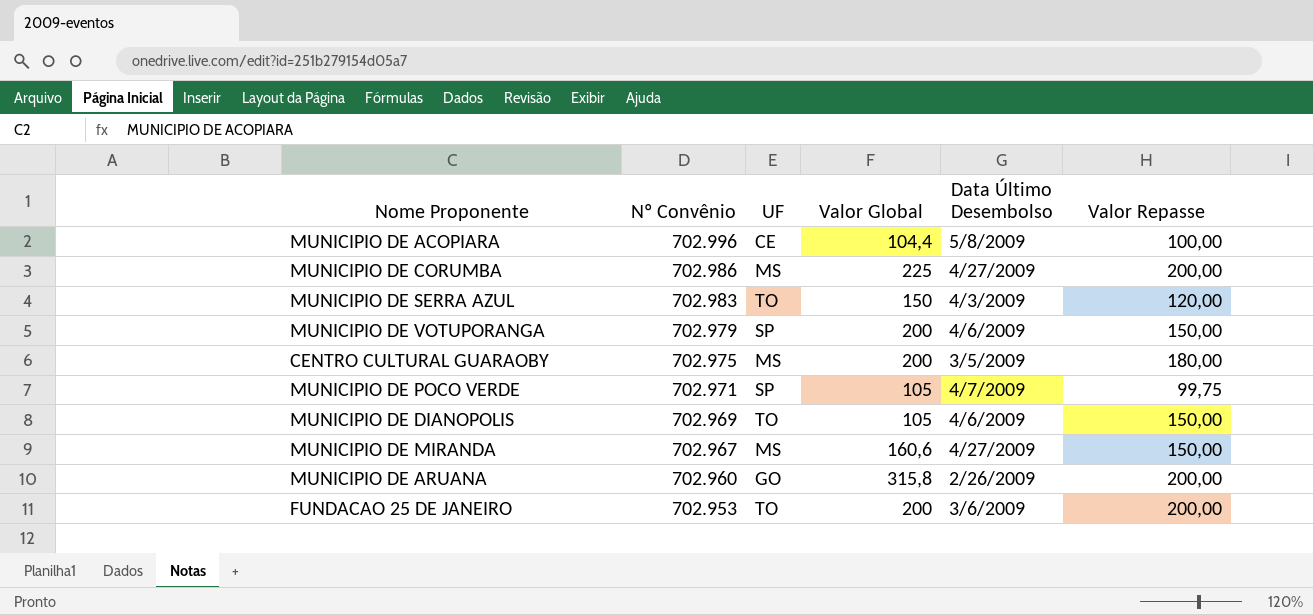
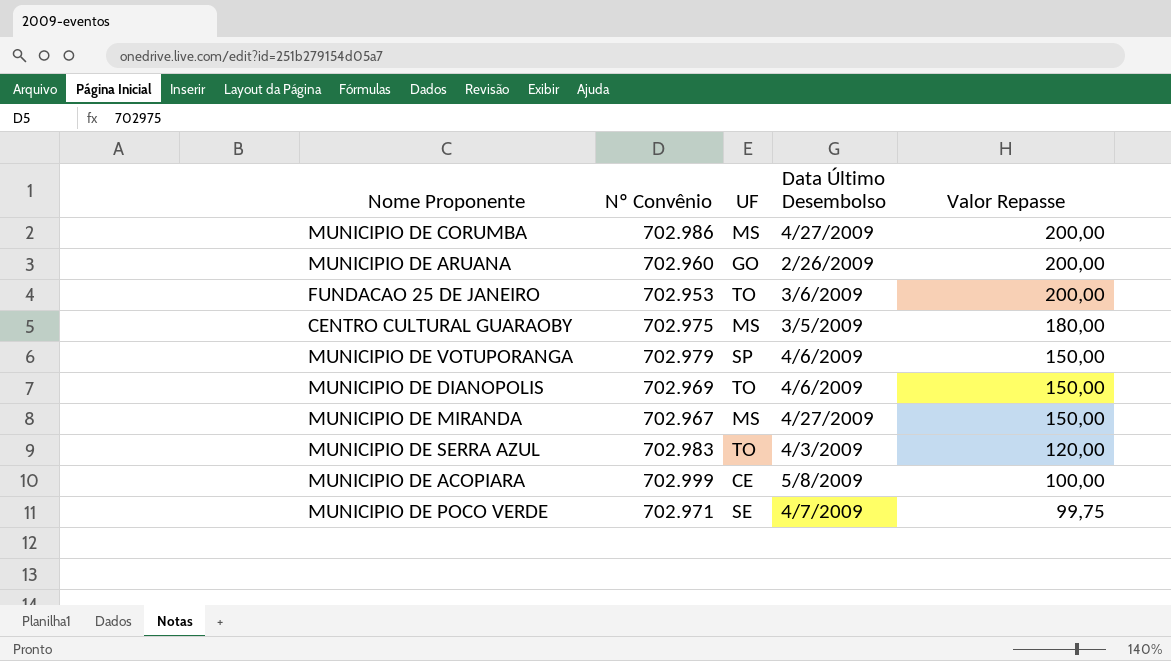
row order: Nº Convênio descending -> Valor Repasse descending
column Valor Global | position: 4 -> none
MUNICIPIO DE ACOPIARA | Nº Convênio: 702.996 -> 702.999
MUNICIPIO DE POCO VERDE | UF: SP -> SE

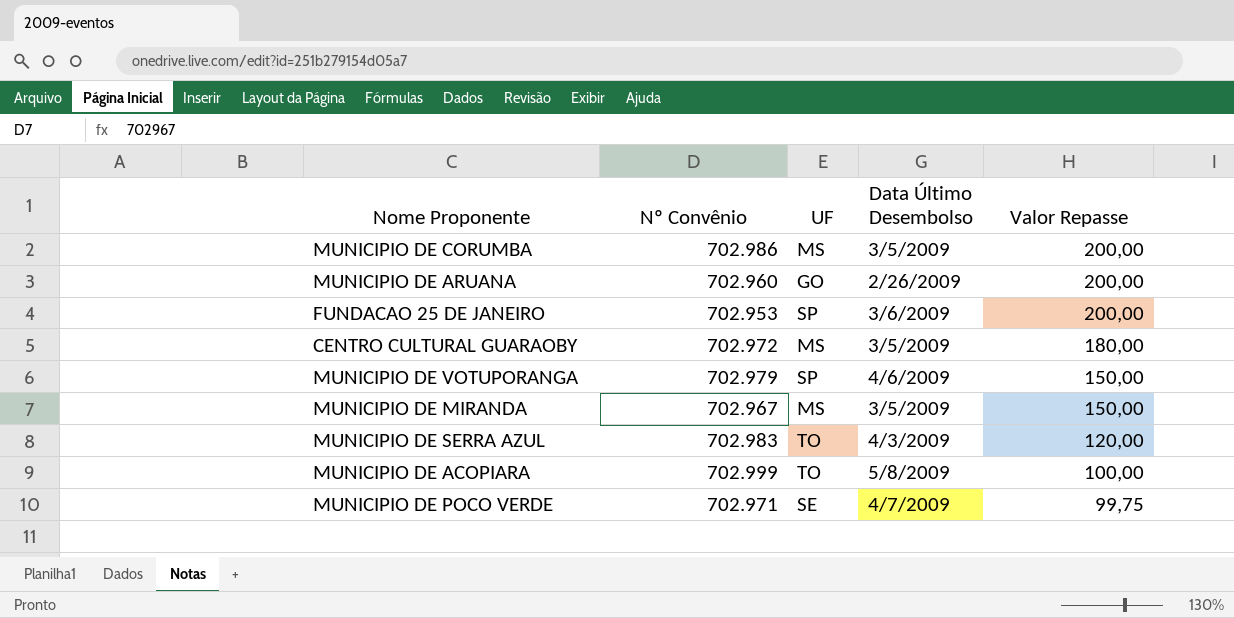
row MUNICIPIO DE DIANOPOLIS: 702.969 | TO | 4/6/2009 | 150,00 -> none
MUNICIPIO DE CORUMBA | Data Último Desembolso: 4/27/2009 -> 3/5/2009
FUNDACAO 25 DE JANEIRO | UF: TO -> SP
CENTRO CULTURAL GUARAOBY | Nº Convênio: 702.975 -> 702.972
MUNICIPIO DE MIRANDA | Data Último Desembolso: 4/27/2009 -> 3/5/2009
MUNICIPIO DE ACOPIARA | UF: CE -> TO

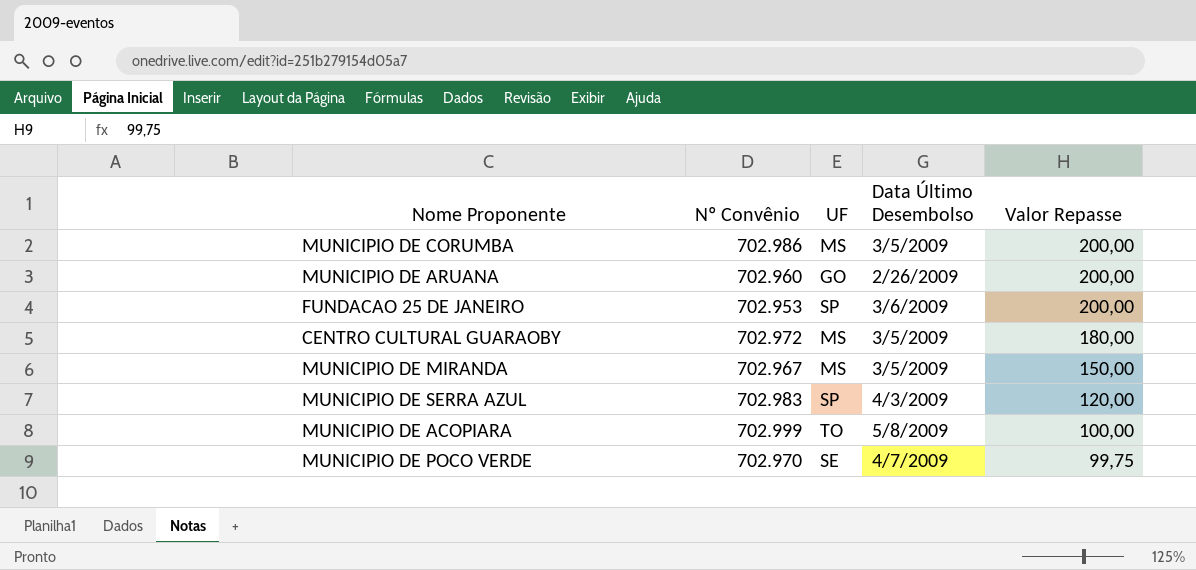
row MUNICIPIO DE VOTUPORANGA: 702.979 | SP | 4/6/2009 | 150,00 -> none
MUNICIPIO DE SERRA AZUL | UF: TO -> SP
MUNICIPIO DE POCO VERDE | Nº Convênio: 702.971 -> 702.970

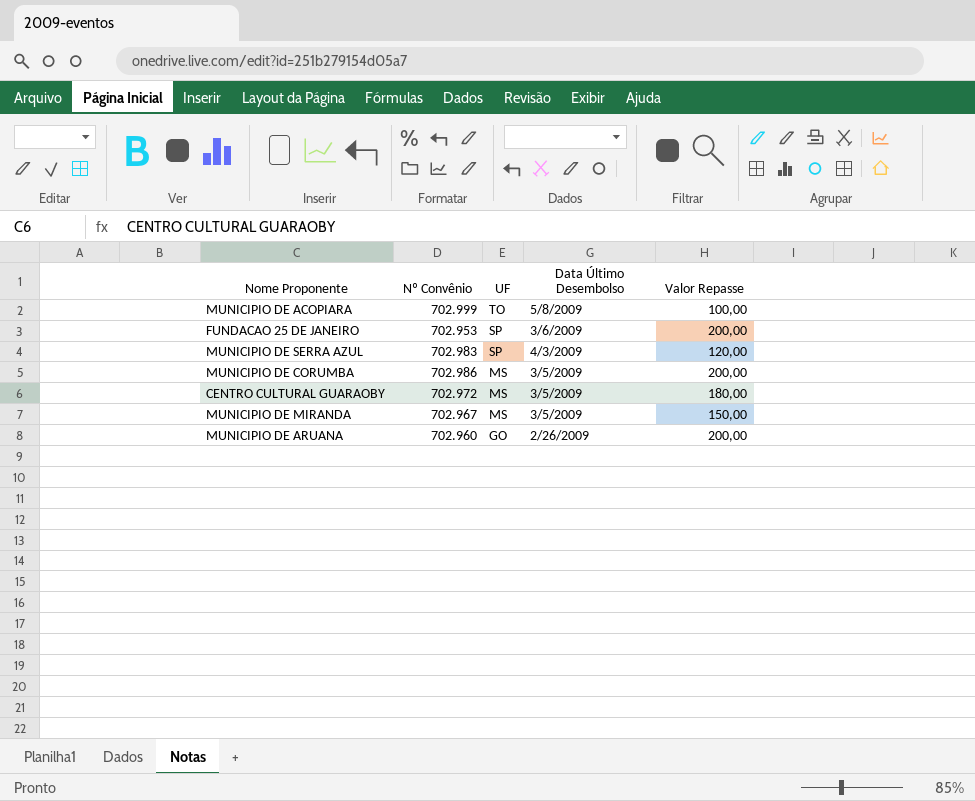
row order: Valor Repasse descending -> UF descending
row MUNICIPIO DE POCO VERDE: 702.970 | SE | 4/7/2009 | 99,75 -> none

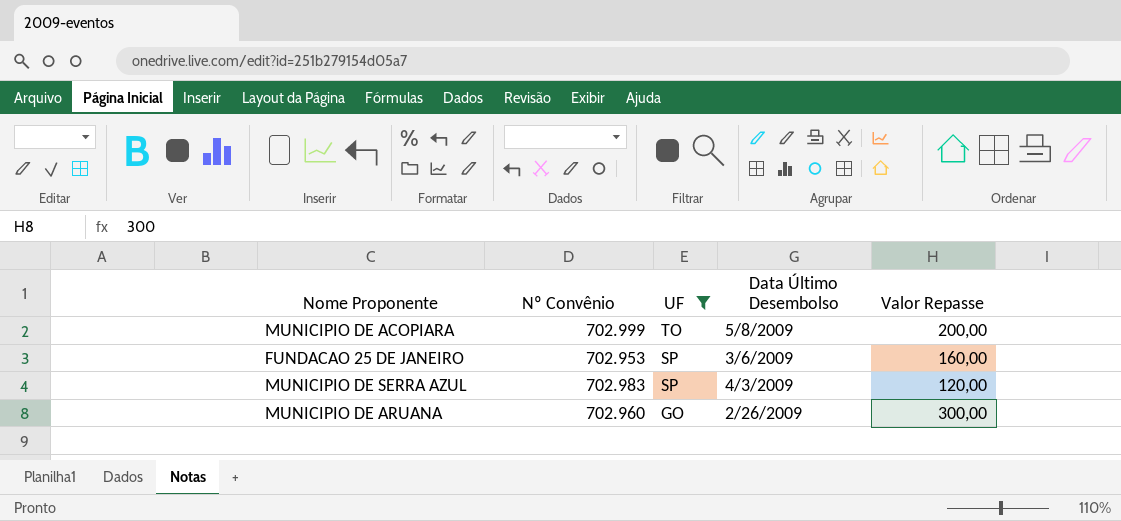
filter: none -> UF != MS
MUNICIPIO DE ACOPIARA | Valor Repasse: 100,00 -> 200,00
FUNDACAO 25 DE JANEIRO | Valor Repasse: 200,00 -> 160,00
MUNICIPIO DE ARUANA | Valor Repasse: 200,00 -> 300,00

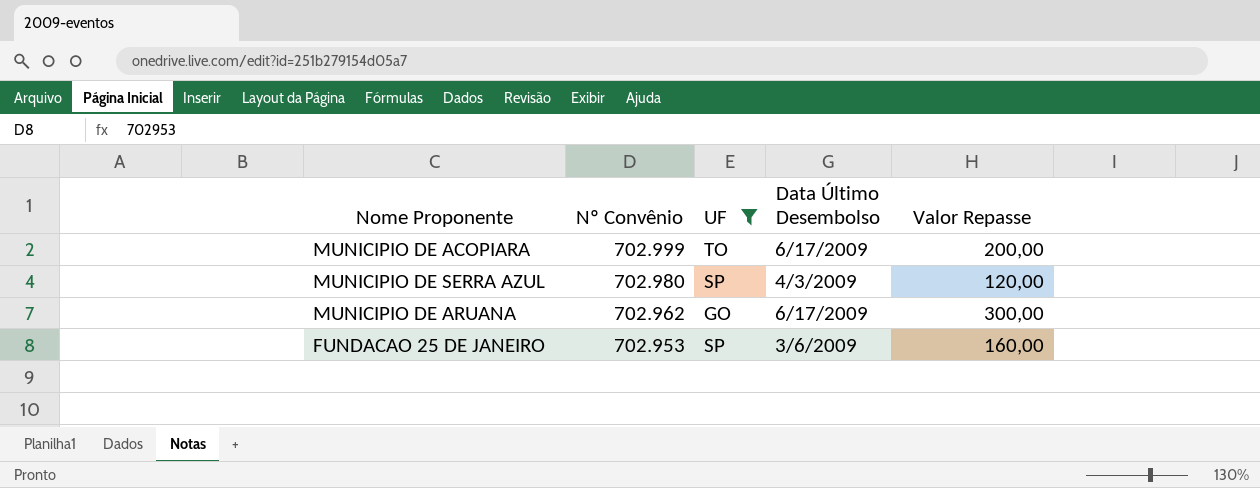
row order: UF descending -> Nº Convênio descending
MUNICIPIO DE ACOPIARA | Data Último Desembolso: 5/8/2009 -> 6/17/2009
MUNICIPIO DE SERRA AZUL | Nº Convênio: 702.983 -> 702.980
MUNICIPIO DE ARUANA | Nº Convênio: 702.960 -> 702.962
MUNICIPIO DE ARUANA | Data Último Desembolso: 2/26/2009 -> 6/17/2009

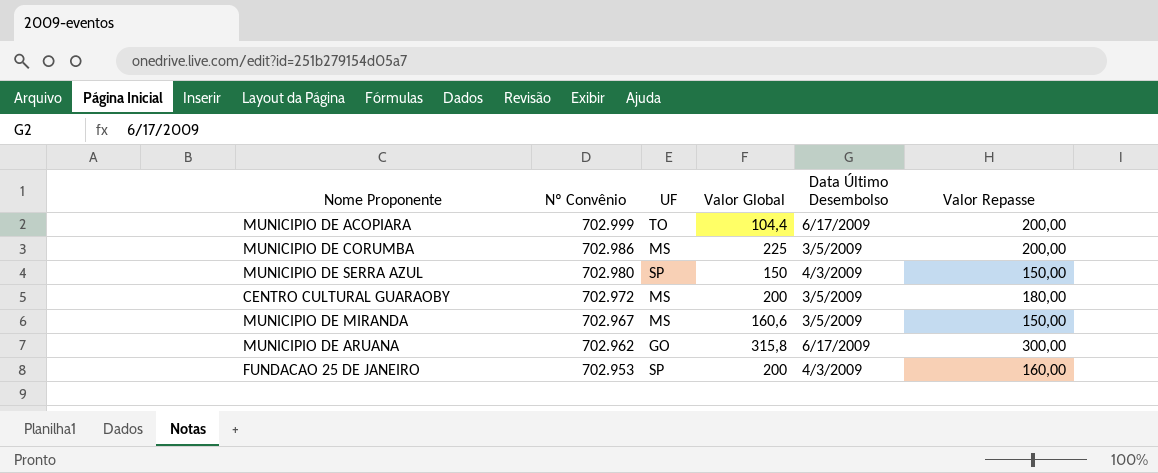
filter: UF != MS -> none
column Valor Global | position: none -> 4
MUNICIPIO DE SERRA AZUL | Valor Repasse: 120,00 -> 150,00
FUNDACAO 25 DE JANEIRO | Data Último Desembolso: 3/6/2009 -> 4/3/2009

